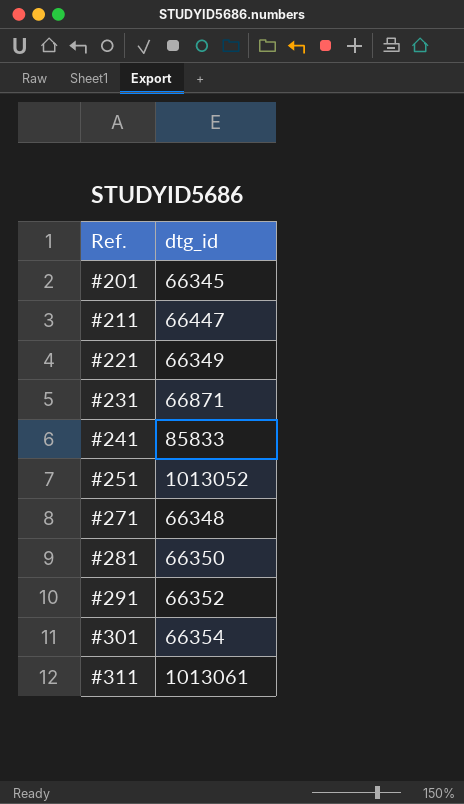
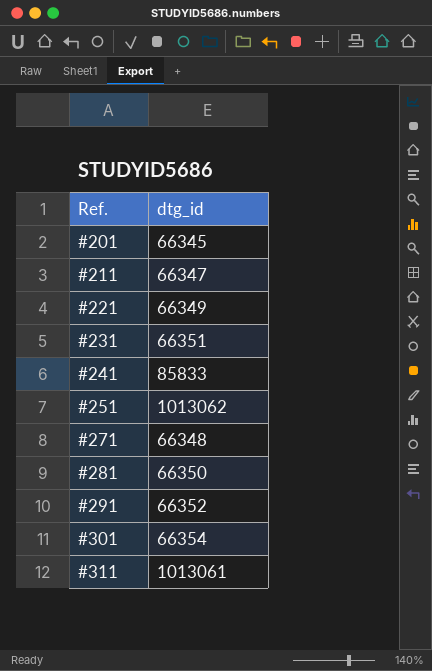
#211 | dtg_id: 66447 -> 66347
#231 | dtg_id: 66871 -> 66351
#251 | dtg_id: 1013052 -> 1013062

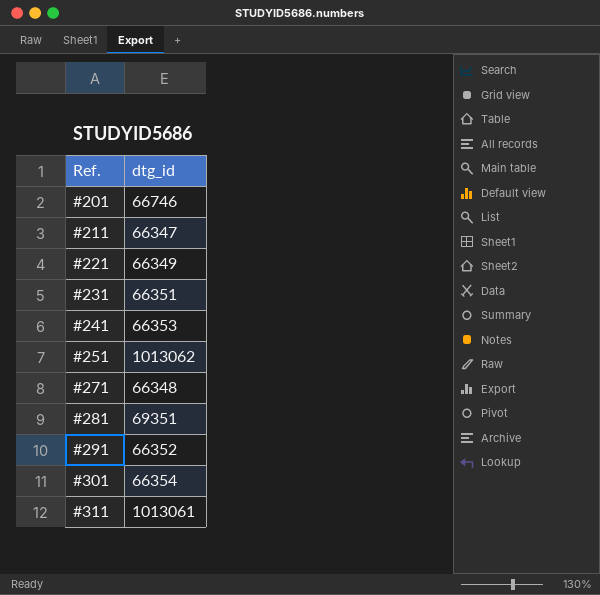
#201 | dtg_id: 66345 -> 66746
#241 | dtg_id: 85833 -> 66353
#281 | dtg_id: 66350 -> 69351

